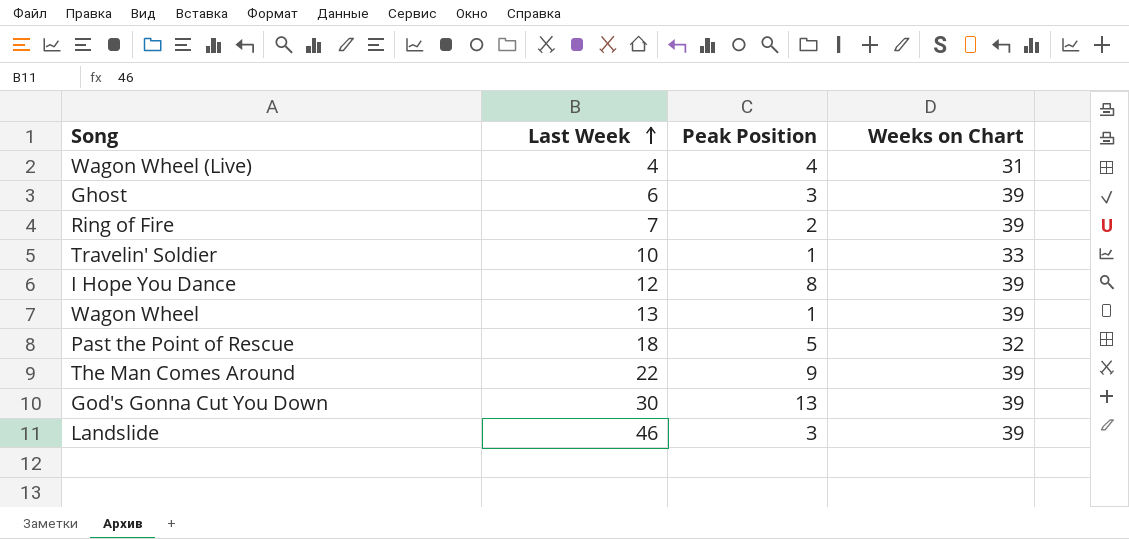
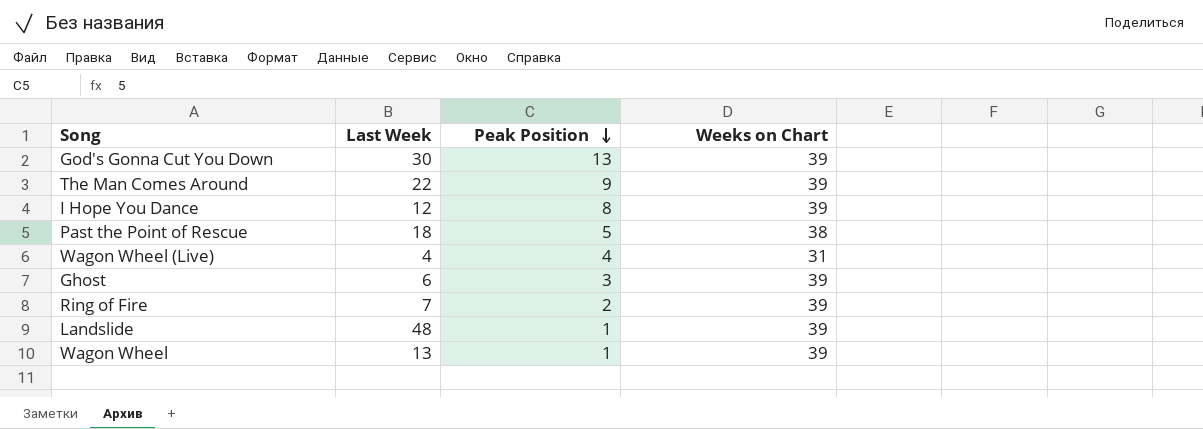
row order: Last Week ascending -> Peak Position descending
row Travelin' Soldier: 10 | 1 | 33 -> none
Past the Point of Rescue | Weeks on Chart: 32 -> 38
Landslide | Last Week: 46 -> 48
Landslide | Peak Position: 3 -> 1

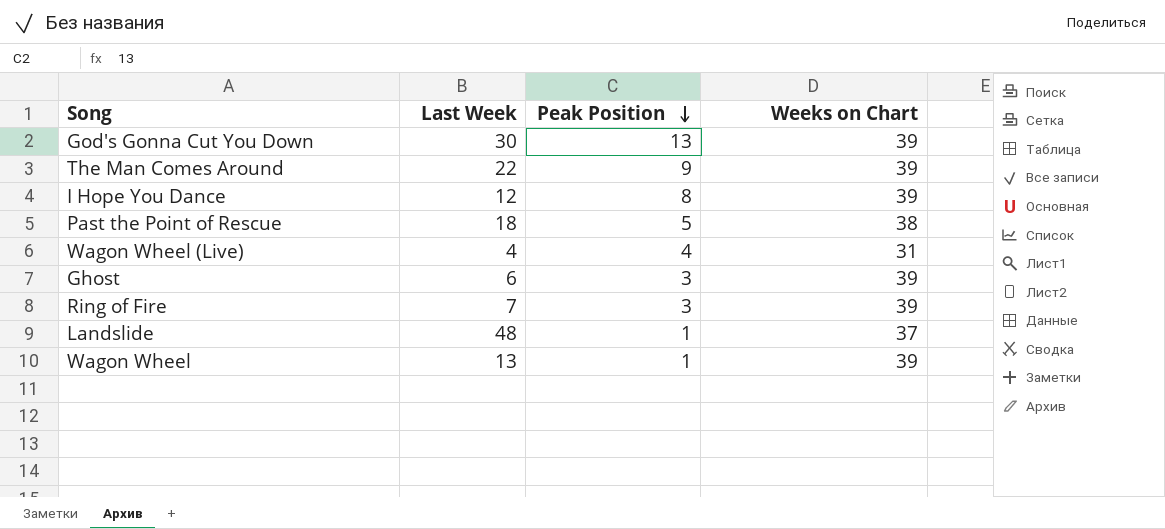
Ring of Fire | Peak Position: 2 -> 3
Landslide | Weeks on Chart: 39 -> 37

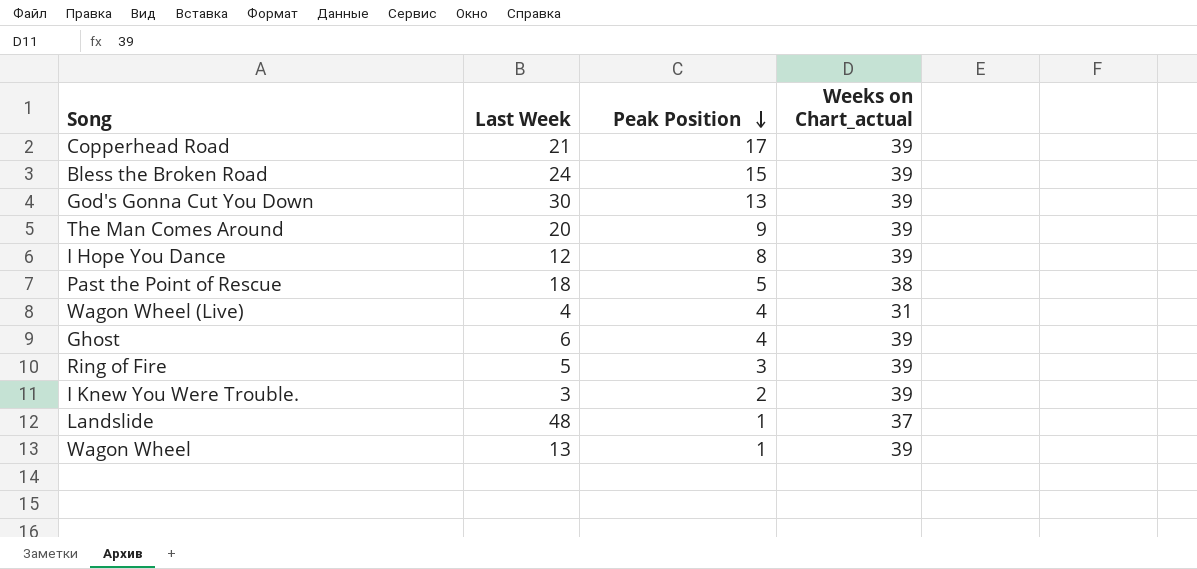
column name: Weeks on Chart -> Weeks on Chart_actual
row Copperhead Road: none -> 21 | 17 | 39
row Bless the Broken Road: none -> 24 | 15 | 39
The Man Comes Around | Last Week: 22 -> 20
Ghost | Peak Position: 3 -> 4
Ring of Fire | Last Week: 7 -> 5
row I Knew You Were Trouble.: none -> 3 | 2 | 39

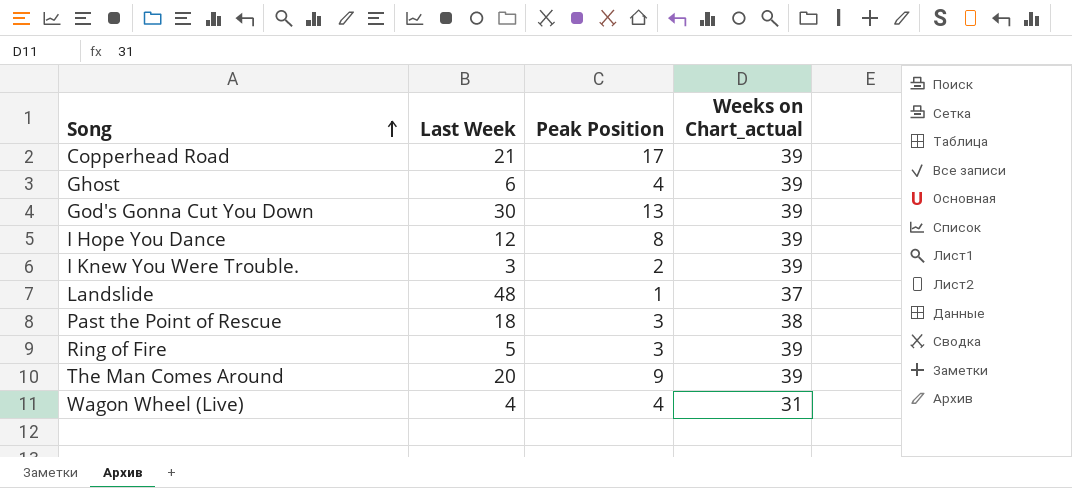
row order: Peak Position descending -> Song ascending
row Bless the Broken Road: 24 | 15 | 39 -> none
row Wagon Wheel: 13 | 1 | 39 -> none
Past the Point of Rescue | Peak Position: 5 -> 3

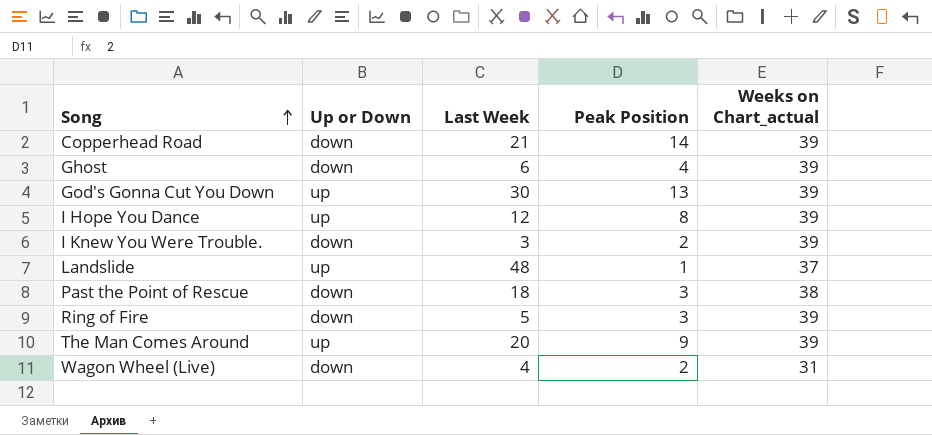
column Up or Down | position: none -> 2
Copperhead Road | Peak Position: 17 -> 14
Wagon Wheel (Live) | Peak Position: 4 -> 2

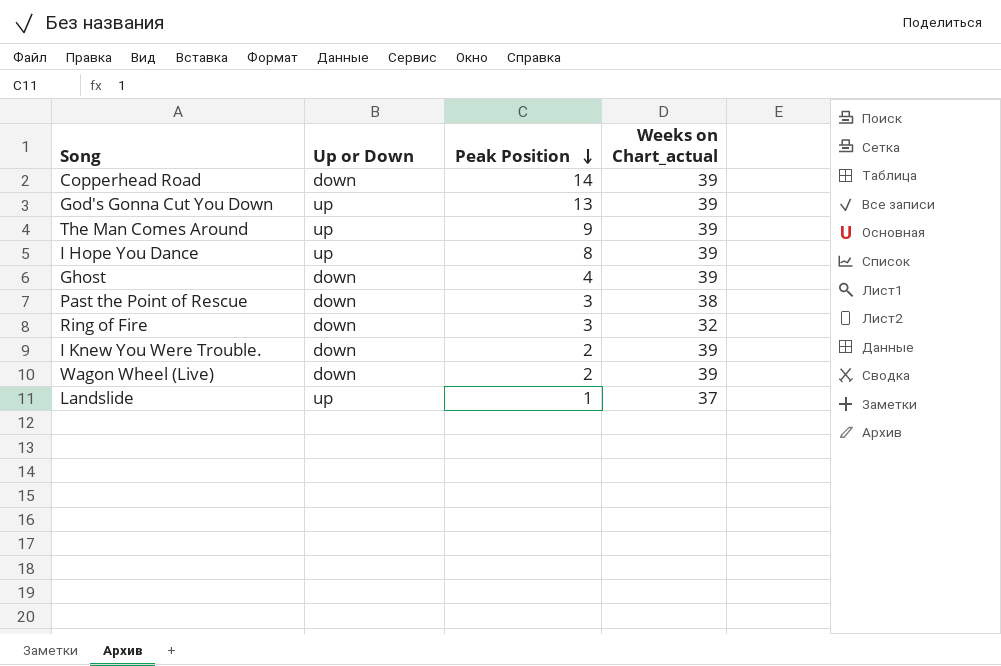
row order: Song ascending -> Peak Position descending
column Last Week | position: 3 -> none
Ring of Fire | Weeks on Chart_actual: 39 -> 32
Wagon Wheel (Live) | Weeks on Chart_actual: 31 -> 39

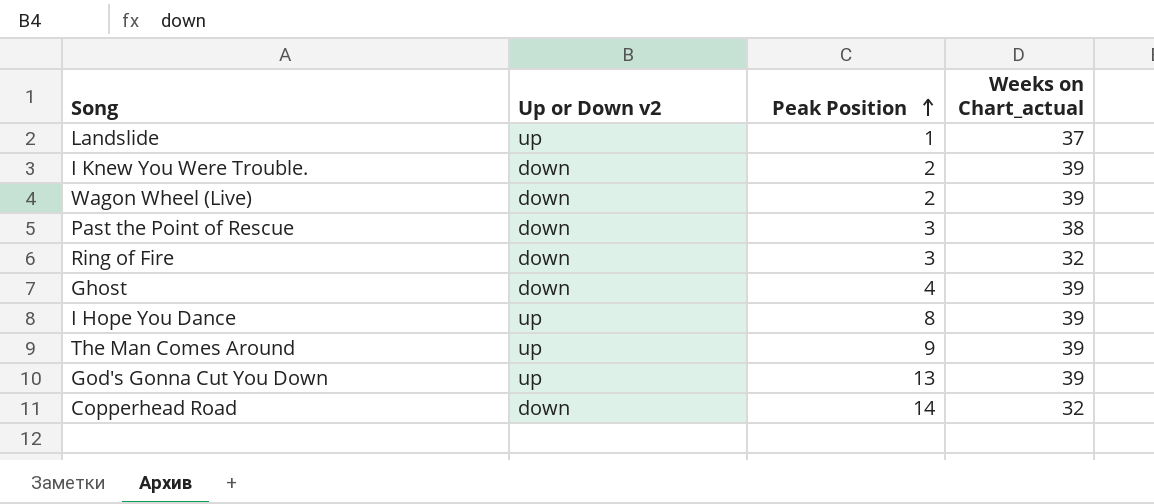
row order: Peak Position descending -> Peak Position ascending
column name: Up or Down -> Up or Down v2
Copperhead Road | Weeks on Chart_actual: 39 -> 32

